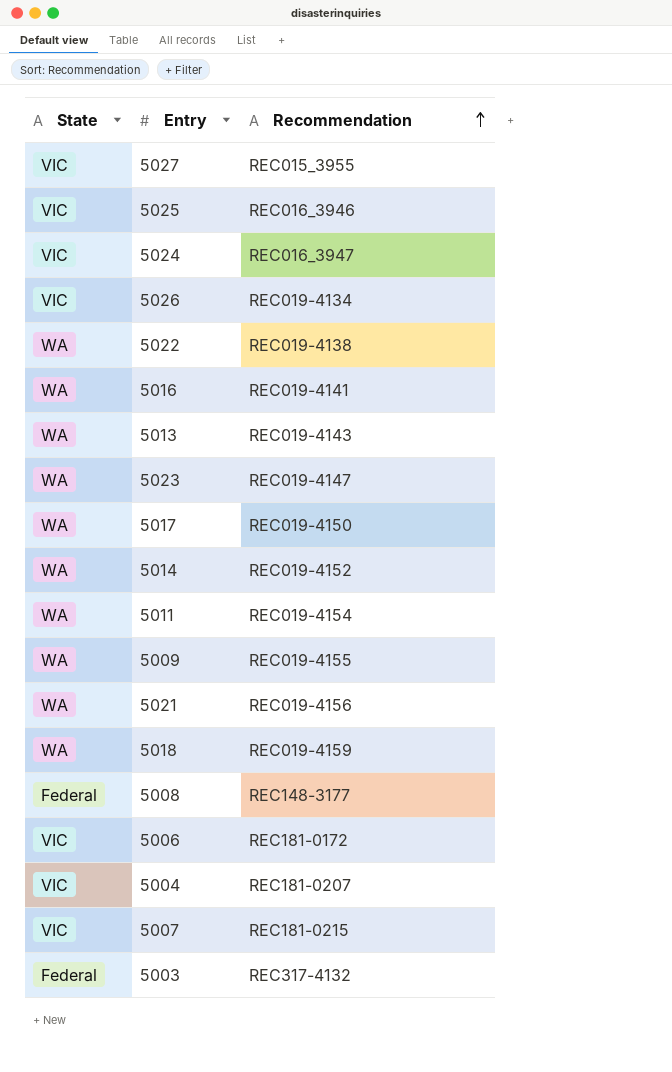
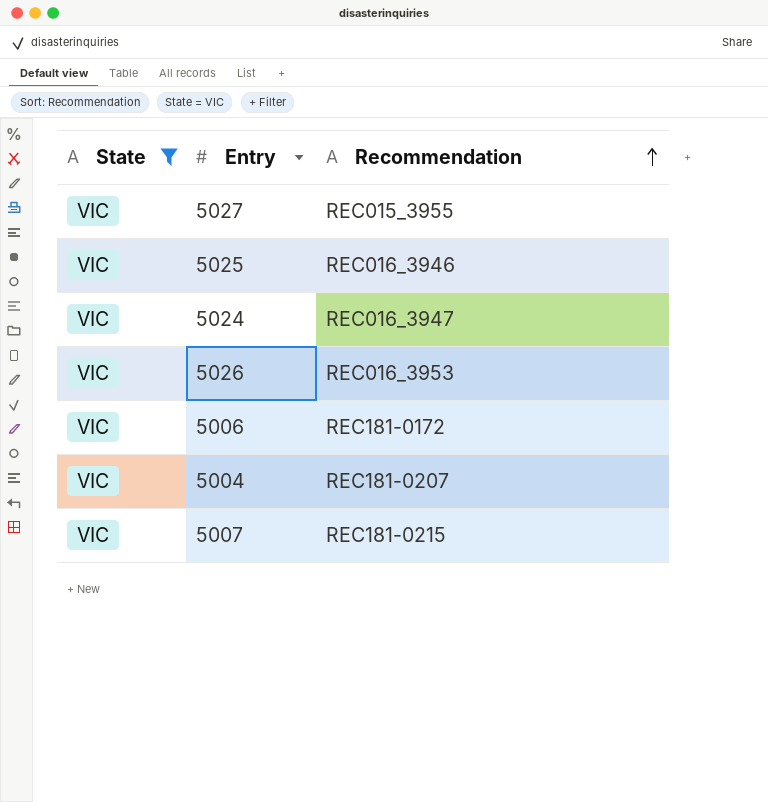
filter: none -> State = VIC
5026 | Recommendation: REC019-4134 -> REC016_3953

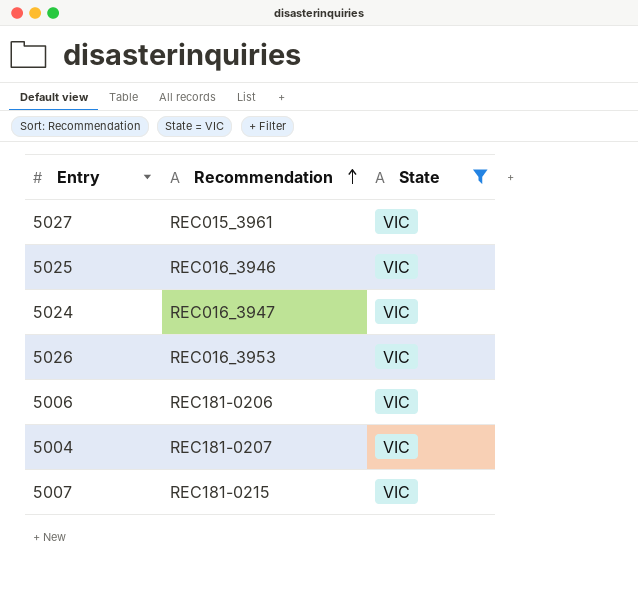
column State | position: 1 -> 3
5027 | Recommendation: REC015_3955 -> REC015_3961
5006 | Recommendation: REC181-0172 -> REC181-0206

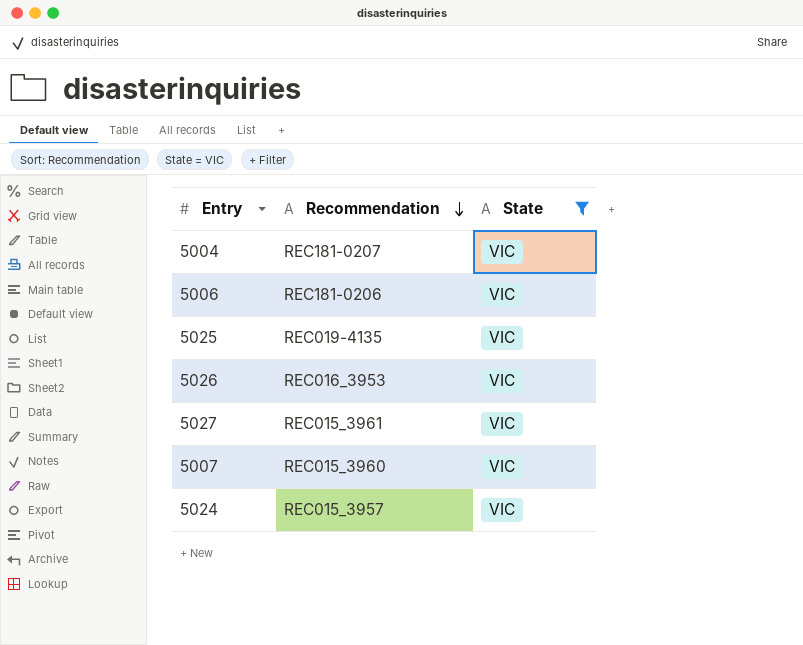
row order: Recommendation ascending -> Recommendation descending
5025 | Recommendation: REC016_3946 -> REC019-4135
5007 | Recommendation: REC181-0215 -> REC015_3960
5024 | Recommendation: REC016_3947 -> REC015_3957

